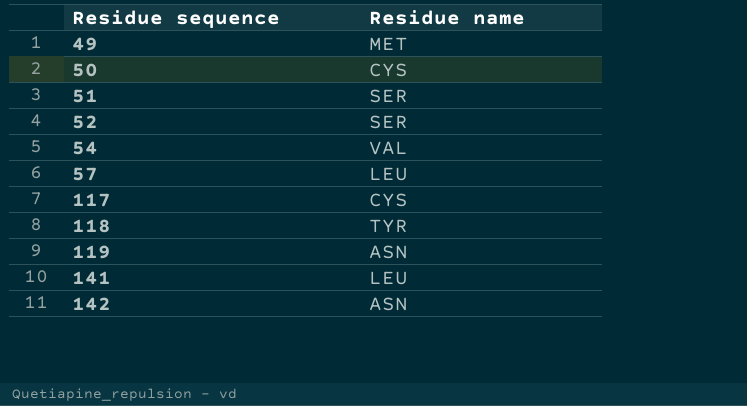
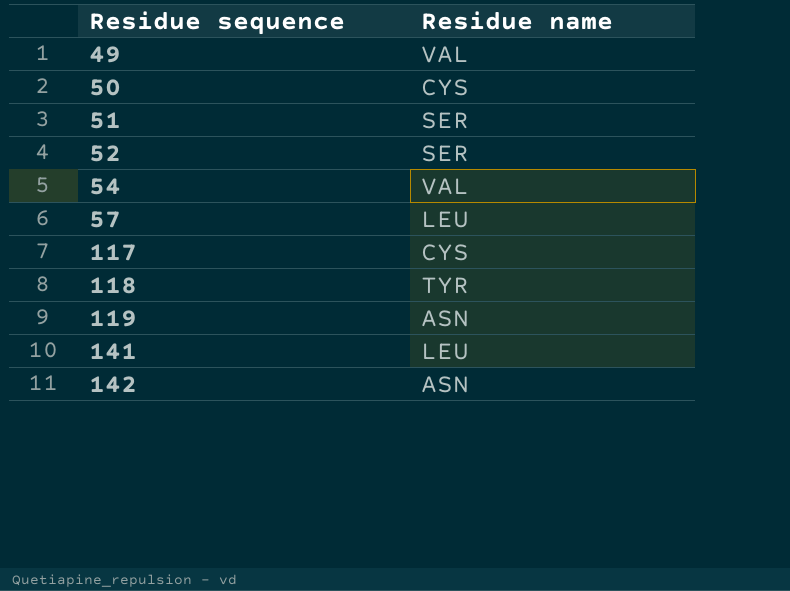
49 | Residue name: MET -> VAL

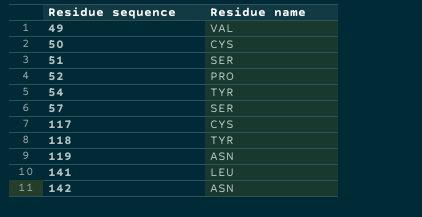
52 | Residue name: SER -> PRO
54 | Residue name: VAL -> TYR
57 | Residue name: LEU -> SER

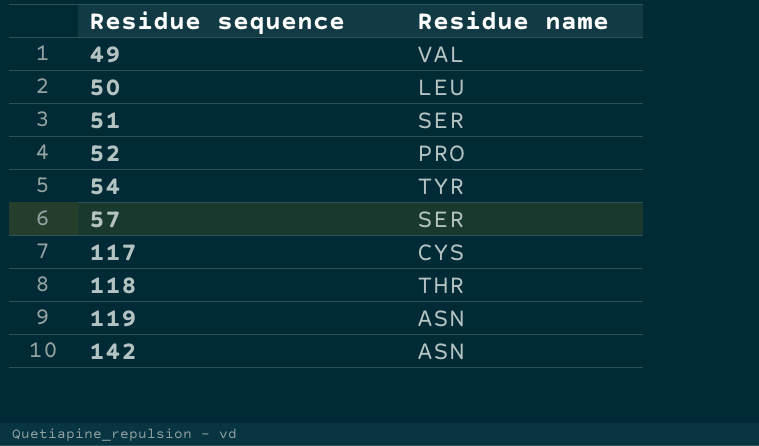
row 141: LEU -> none
50 | Residue name: CYS -> LEU
118 | Residue name: TYR -> THR

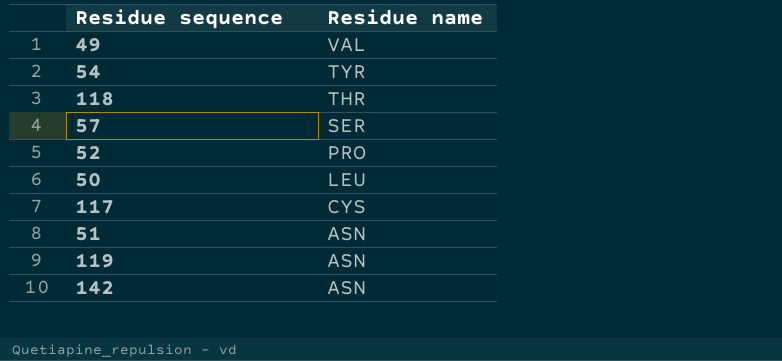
row order: Residue sequence ascending -> Residue name descending
51 | Residue name: SER -> ASN

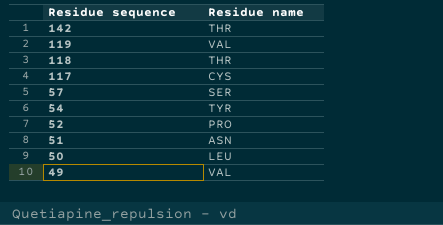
row order: Residue name descending -> Residue sequence descending
142 | Residue name: ASN -> THR
119 | Residue name: ASN -> VAL

